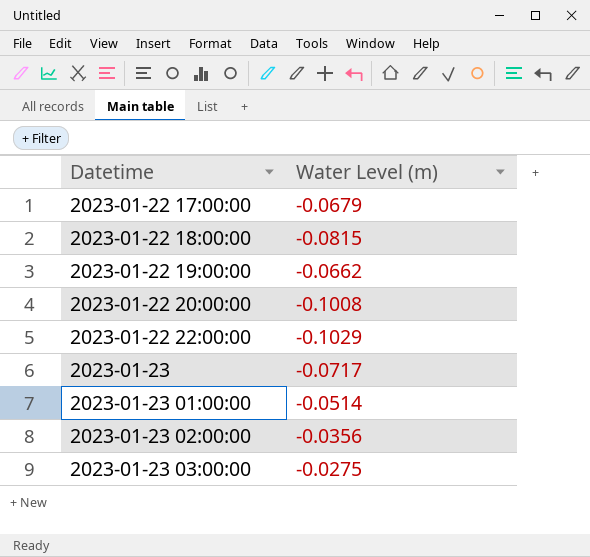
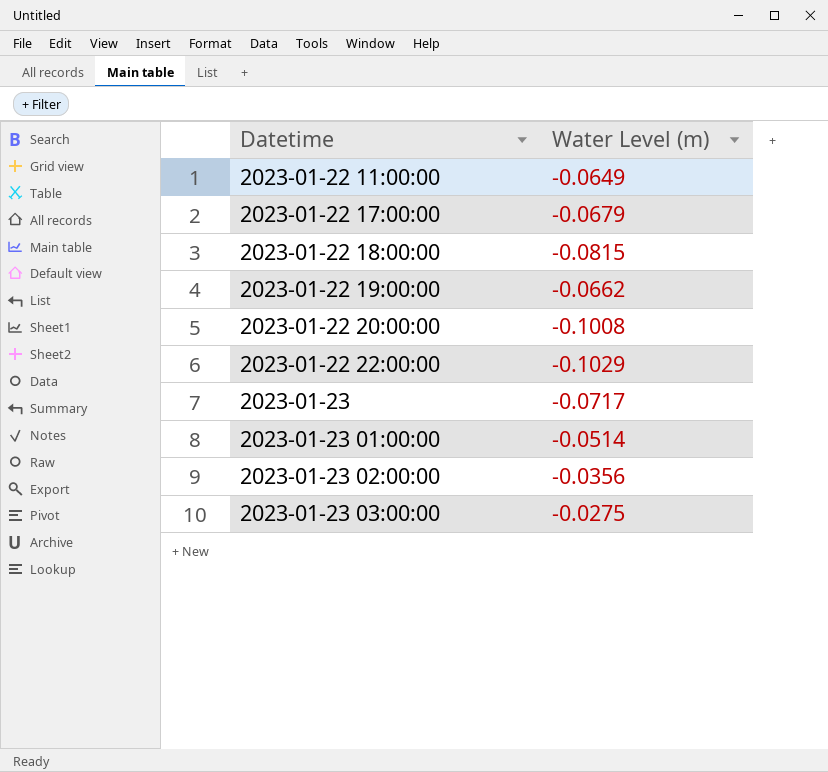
row 2023-01-22 11:00:00: none -> -0.0649

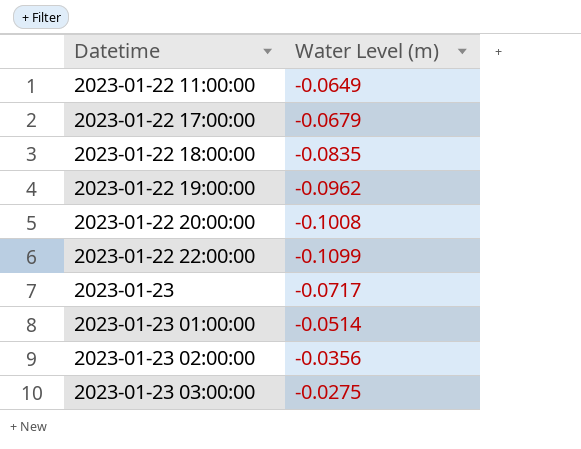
2023-01-22 18:00:00 | Water Level (m): -0.0815 -> -0.0835
2023-01-22 19:00:00 | Water Level (m): -0.0662 -> -0.0962
2023-01-22 22:00:00 | Water Level (m): -0.1029 -> -0.1099

